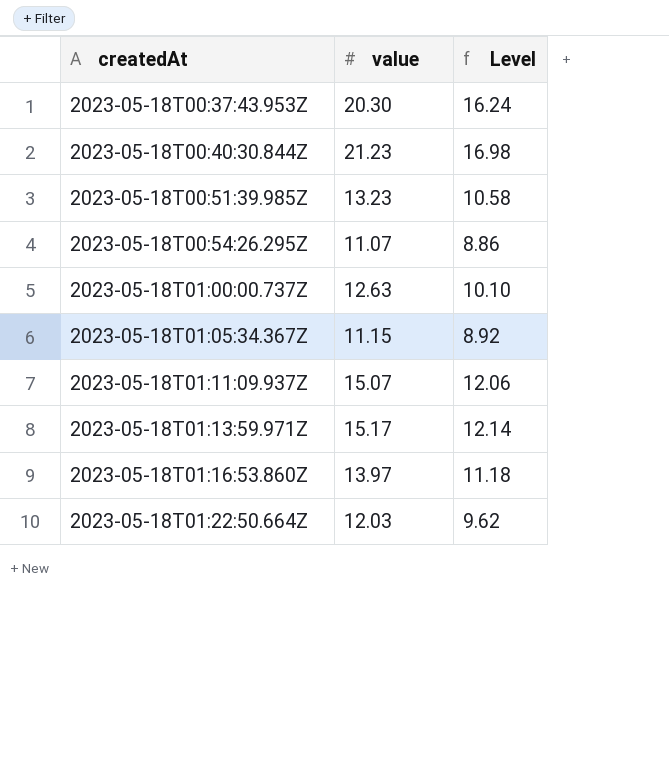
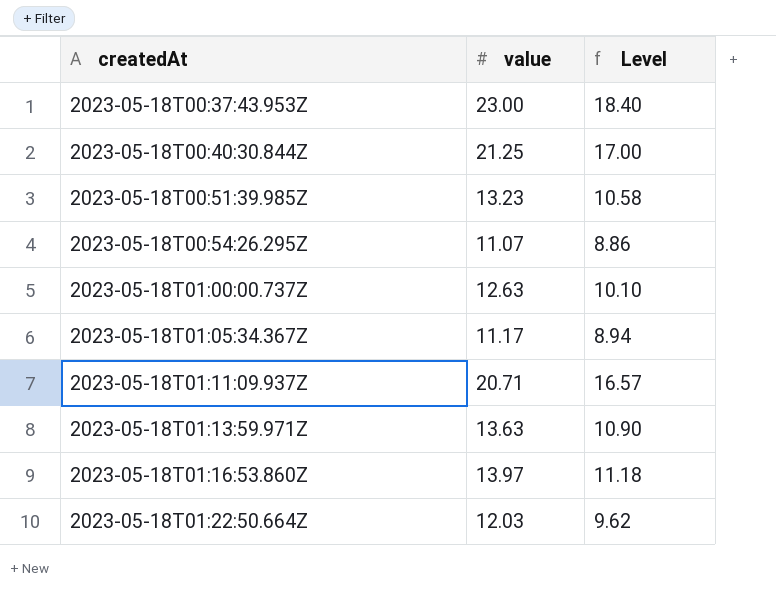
2023-05-18T00:37:43.953Z | value: 20.30 -> 23.00
2023-05-18T00:37:43.953Z | Level: 16.24 -> 18.40
2023-05-18T00:40:30.844Z | value: 21.23 -> 21.25
2023-05-18T00:40:30.844Z | Level: 16.98 -> 17.00
2023-05-18T01:05:34.367Z | value: 11.15 -> 11.17
2023-05-18T01:05:34.367Z | Level: 8.92 -> 8.94
2023-05-18T01:11:09.937Z | value: 15.07 -> 20.71
2023-05-18T01:11:09.937Z | Level: 12.06 -> 16.57
2023-05-18T01:13:59.971Z | value: 15.17 -> 13.63
2023-05-18T01:13:59.971Z | Level: 12.14 -> 10.90

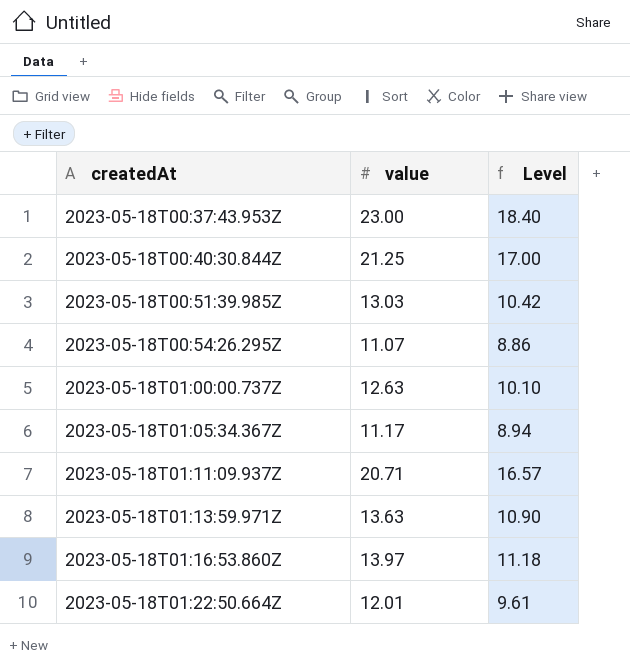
2023-05-18T00:51:39.985Z | value: 13.23 -> 13.03
2023-05-18T00:51:39.985Z | Level: 10.58 -> 10.42
2023-05-18T01:22:50.664Z | value: 12.03 -> 12.01
2023-05-18T01:22:50.664Z | Level: 9.62 -> 9.61

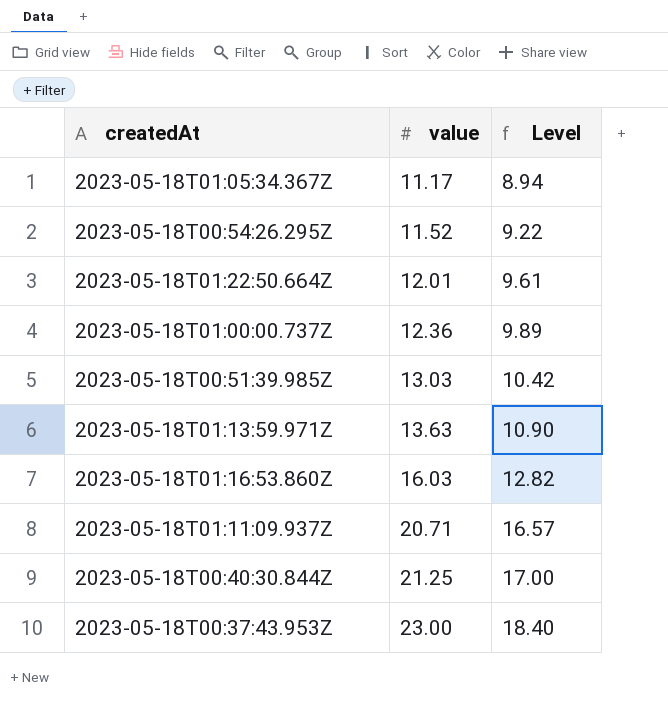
row order: createdAt ascending -> value ascending
2023-05-18T00:54:26.295Z | value: 11.07 -> 11.52
2023-05-18T00:54:26.295Z | Level: 8.86 -> 9.22
2023-05-18T01:00:00.737Z | value: 12.63 -> 12.36
2023-05-18T01:00:00.737Z | Level: 10.10 -> 9.89
2023-05-18T01:16:53.860Z | value: 13.97 -> 16.03
2023-05-18T01:16:53.860Z | Level: 11.18 -> 12.82

